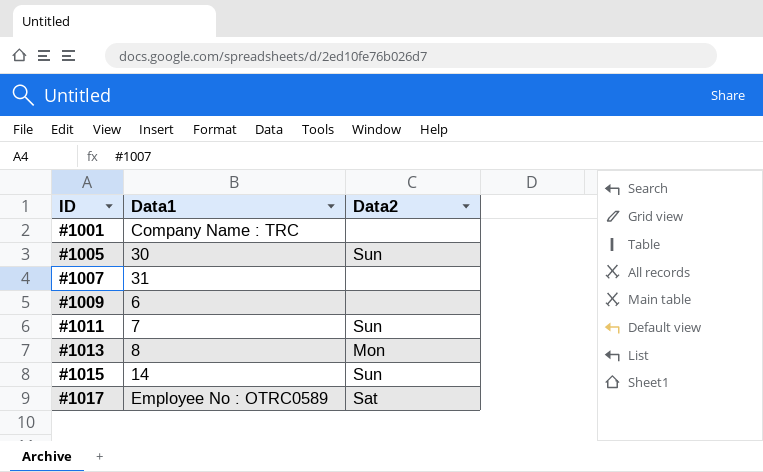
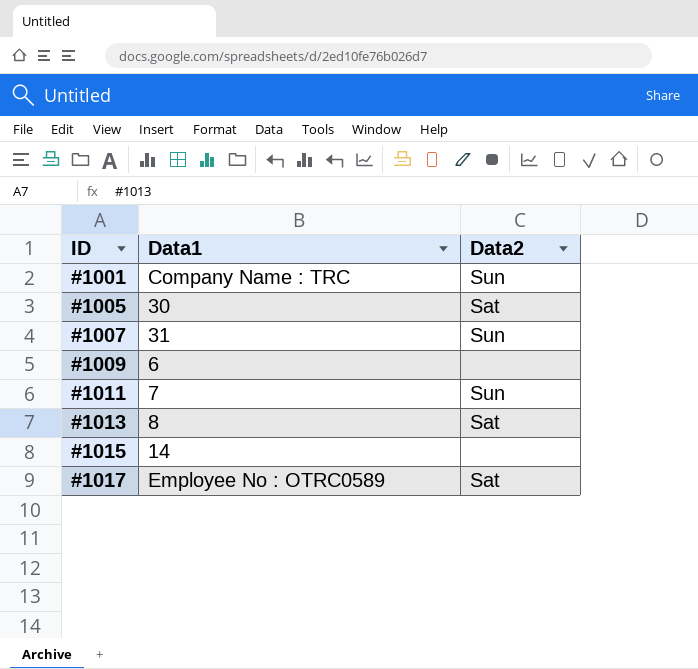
#1001 | Data2: none -> Sun
#1005 | Data2: Sun -> Sat
#1007 | Data2: none -> Sun
#1013 | Data2: Mon -> Sat
#1015 | Data2: Sun -> none

